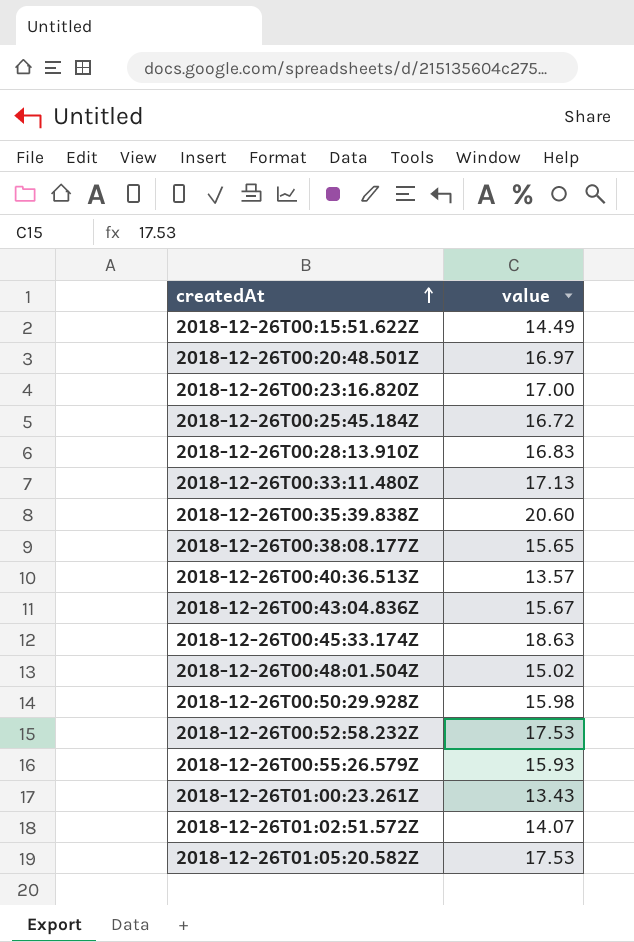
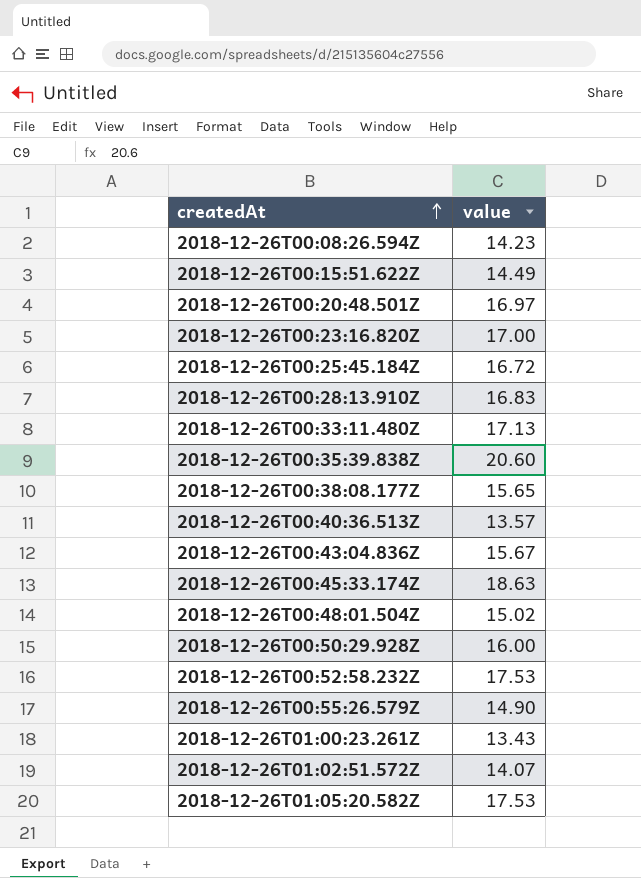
row 2018-12-26T00:08:26.594Z: none -> 14.23
2018-12-26T00:50:29.928Z | value: 15.98 -> 16.00
2018-12-26T00:55:26.579Z | value: 15.93 -> 14.90

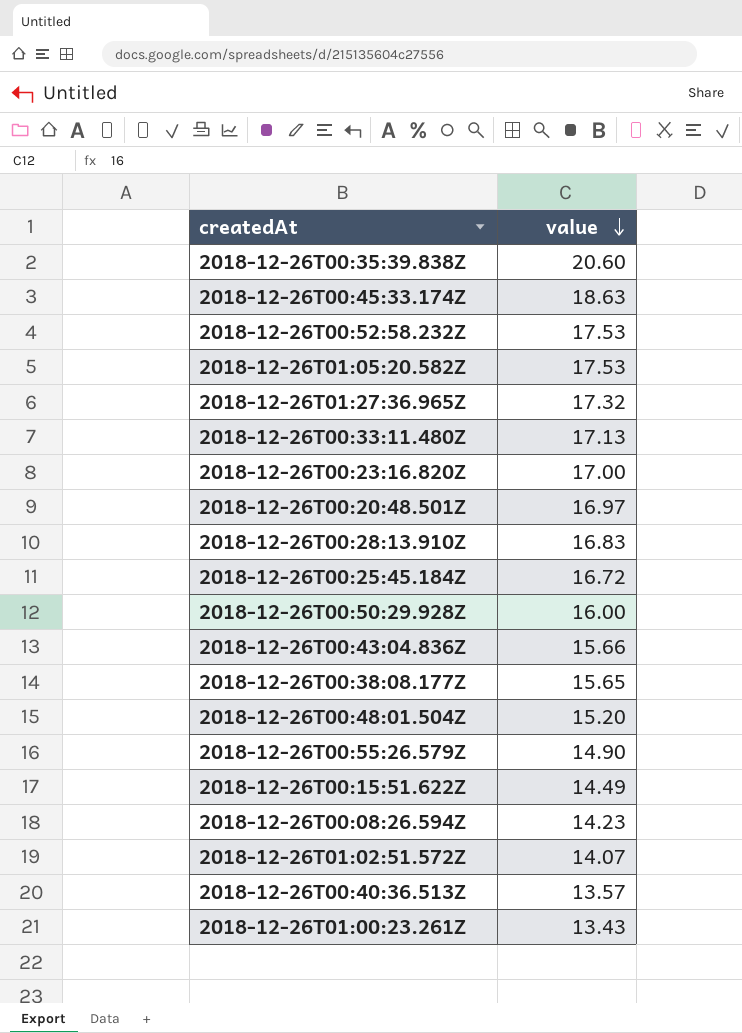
row order: createdAt ascending -> value descending
row 2018-12-26T01:27:36.965Z: none -> 17.32
2018-12-26T00:43:04.836Z | value: 15.67 -> 15.66
2018-12-26T00:48:01.504Z | value: 15.02 -> 15.20

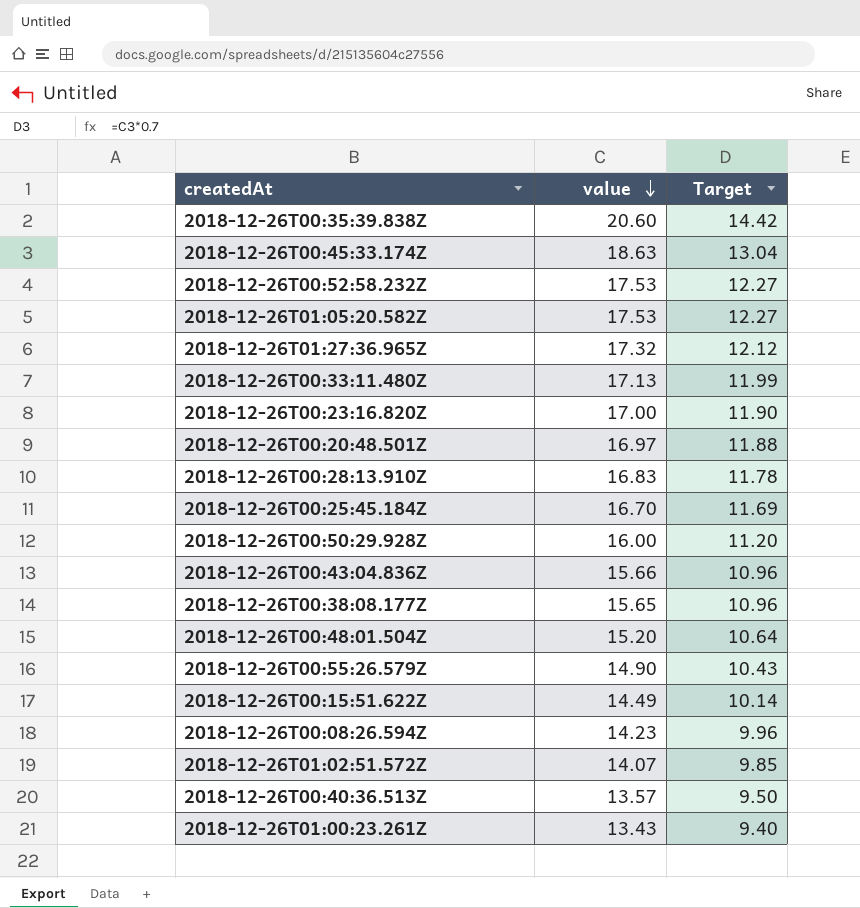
column Target | formula: none -> [value] * 0.7
2018-12-26T00:25:45.184Z | value: 16.72 -> 16.70

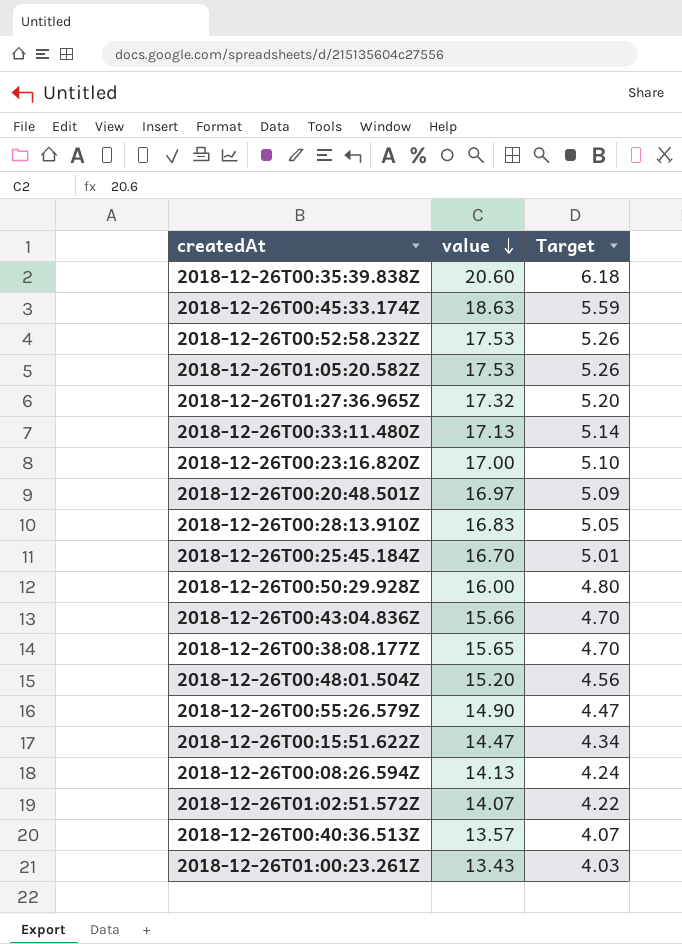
column Target | formula: [value] * 0.7 -> [value] * 0.3
2018-12-26T00:15:51.622Z | value: 14.49 -> 14.47
2018-12-26T00:08:26.594Z | value: 14.23 -> 14.13

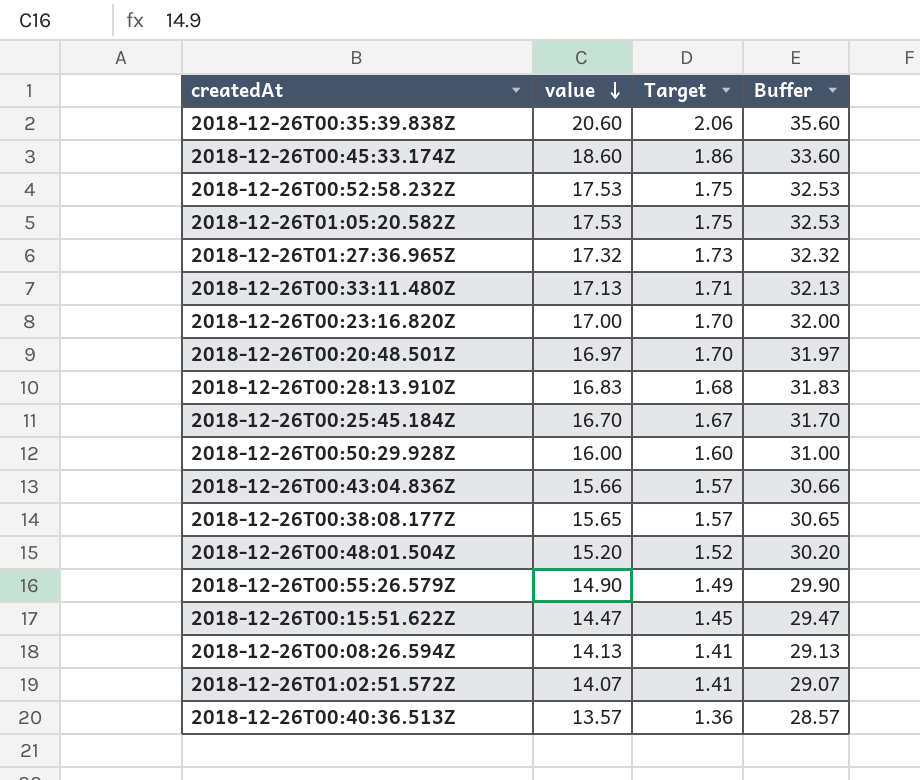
column Target | formula: [value] * 0.3 -> [value] * 0.1
column Buffer | formula: none -> [value] + 15
row 2018-12-26T01:00:23.261Z: 13.43 | 4.03 -> none
2018-12-26T00:45:33.174Z | value: 18.63 -> 18.60

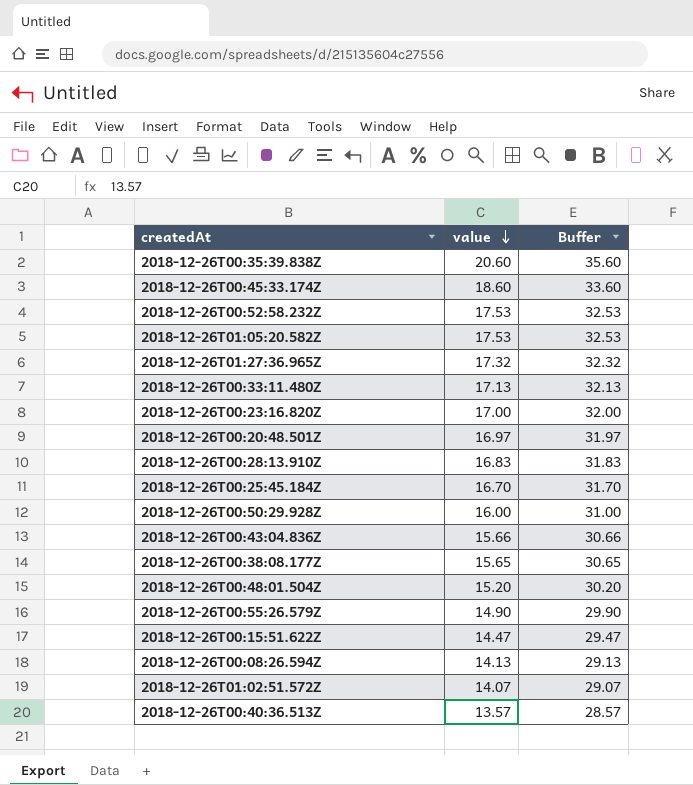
column Target | formula: [value] * 0.1 -> none

